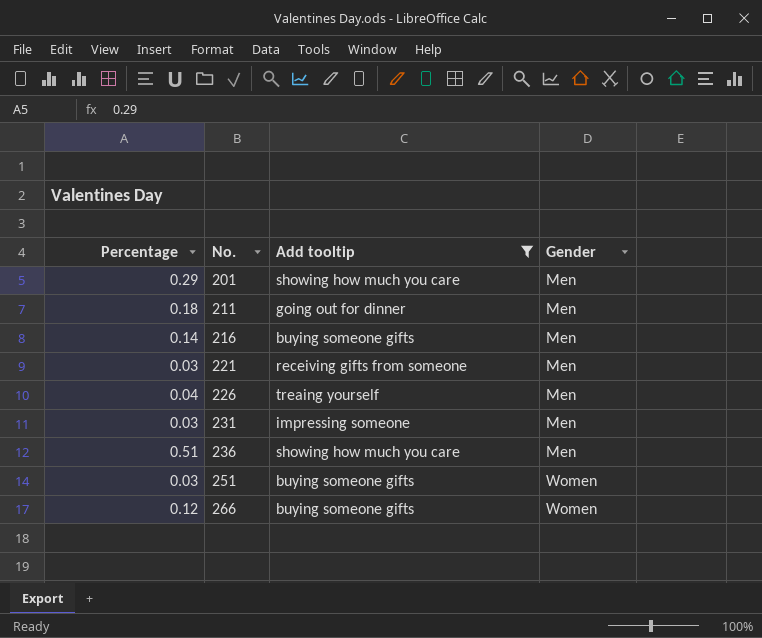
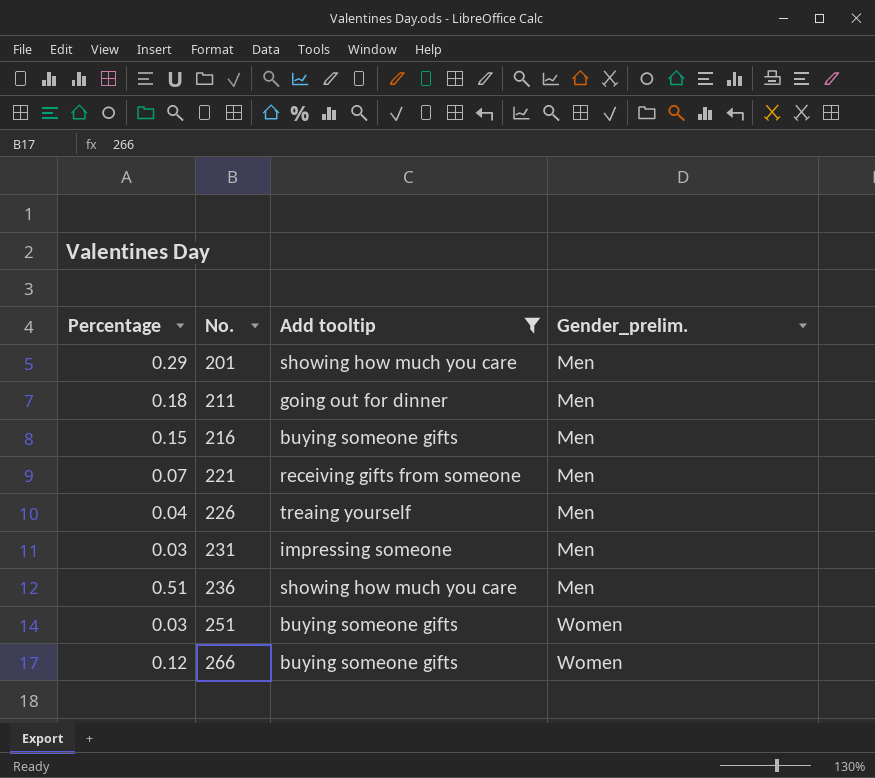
column name: Gender -> Gender_prelim.
216 | Percentage: 0.14 -> 0.15
221 | Percentage: 0.03 -> 0.07

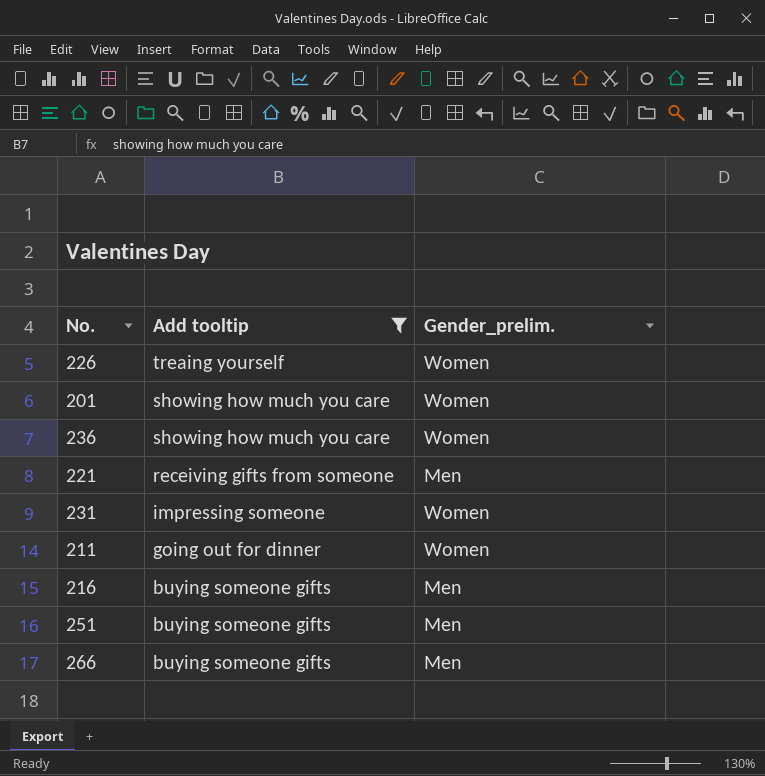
row order: No. ascending -> Add tooltip descending
column Percentage | position: 1 -> none
226 | Gender_prelim.: Men -> Women
201 | Gender_prelim.: Men -> Women
236 | Gender_prelim.: Men -> Women
231 | Gender_prelim.: Men -> Women
211 | Gender_prelim.: Men -> Women
251 | Gender_prelim.: Women -> Men
266 | Gender_prelim.: Women -> Men

